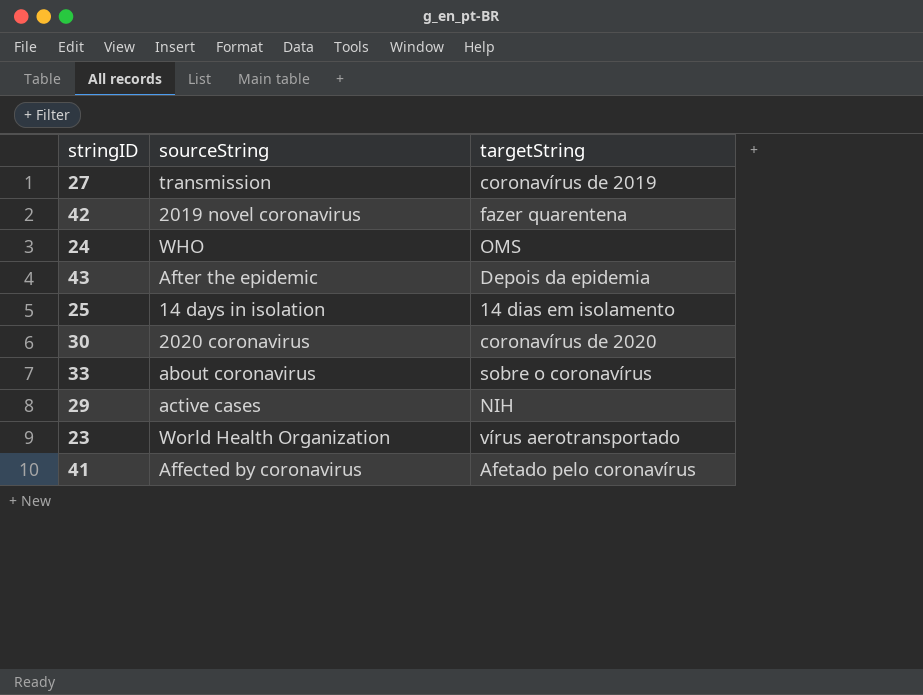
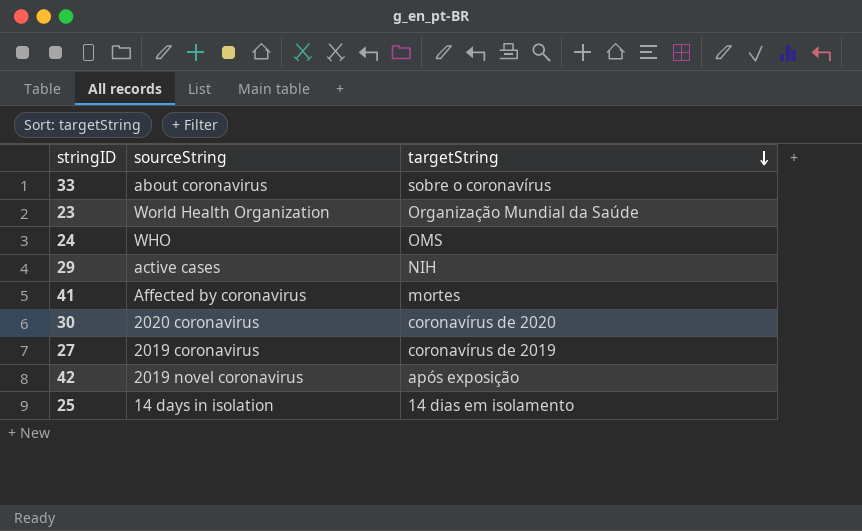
row order: none -> targetString descending
row 43: After the epidemic | Depois da epidemia -> none
23 | targetString: vírus aerotransportado -> Organização Mundial da Saúde
41 | targetString: Afetado pelo coronavírus -> mortes
27 | sourceString: transmission -> 2019 coronavirus
42 | targetString: fazer quarentena -> após exposição

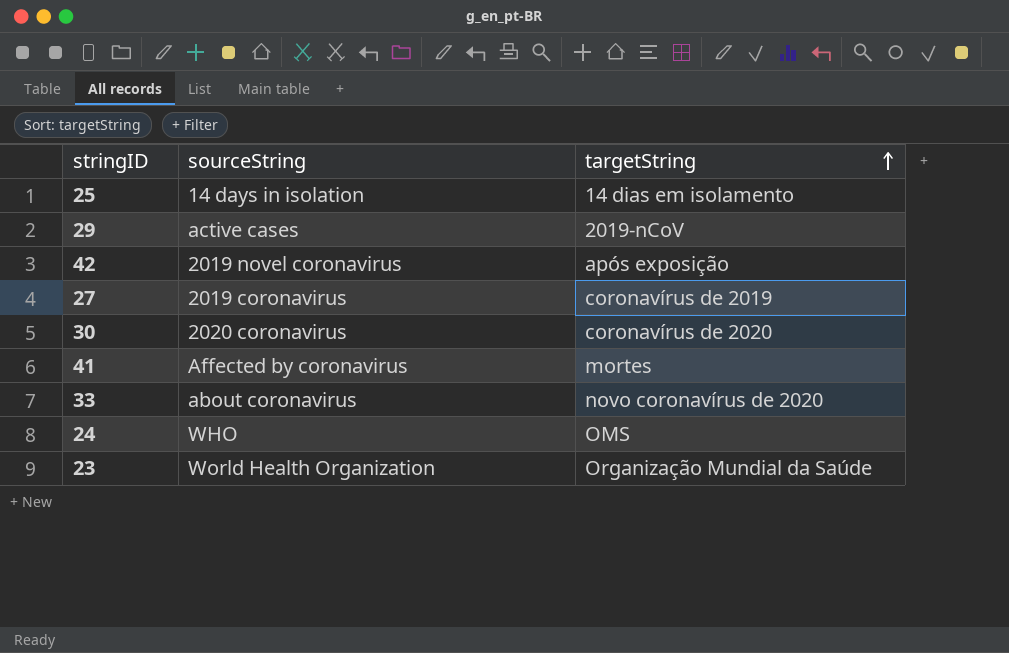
row order: targetString descending -> targetString ascending
29 | targetString: NIH -> 2019-nCoV
33 | targetString: sobre o coronavírus -> novo coronavírus de 2020

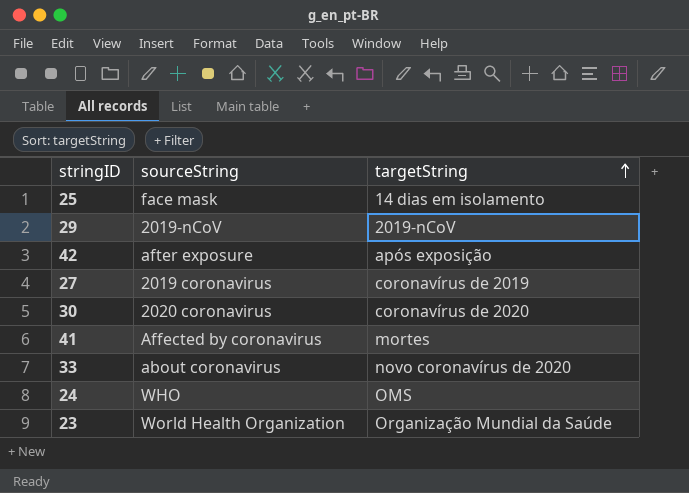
25 | sourceString: 14 days in isolation -> face mask
29 | sourceString: active cases -> 2019-nCoV
42 | sourceString: 2019 novel coronavirus -> after exposure

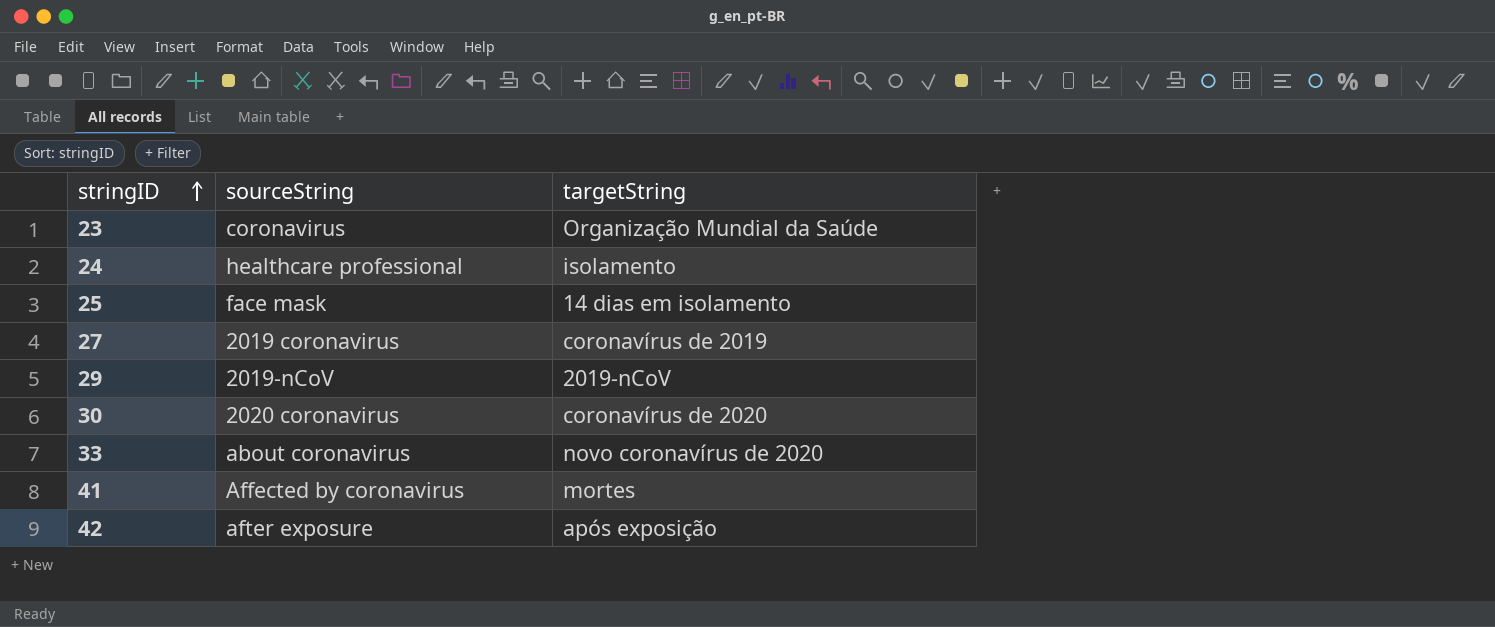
row order: targetString ascending -> stringID ascending
23 | sourceString: World Health Organization -> coronavirus
24 | sourceString: WHO -> healthcare professional
24 | targetString: OMS -> isolamento

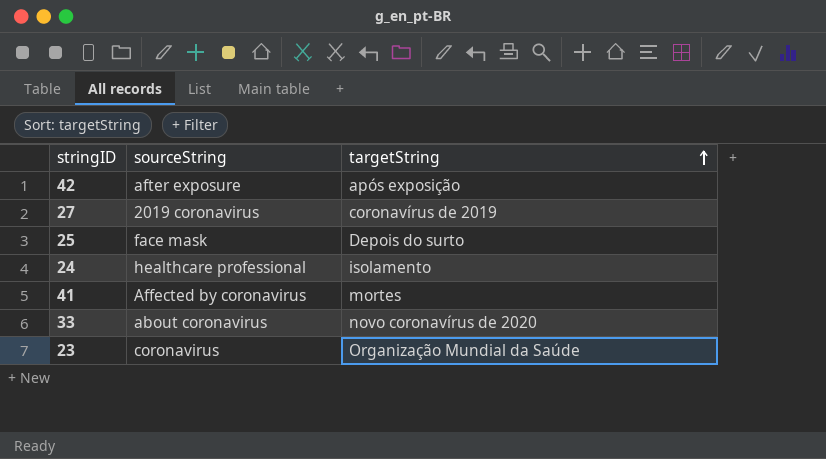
row order: stringID ascending -> targetString ascending
row 29: 2019-nCoV | 2019-nCoV -> none
row 30: 2020 coronavirus | coronavírus de 2020 -> none
25 | targetString: 14 dias em isolamento -> Depois do surto

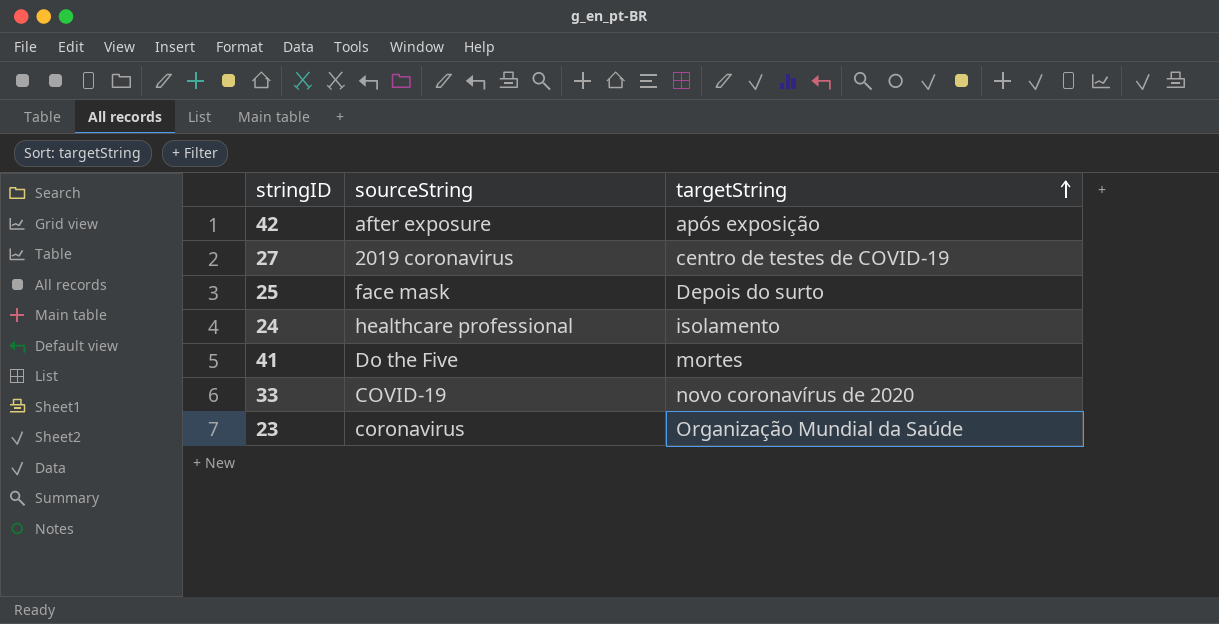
27 | targetString: coronavírus de 2019 -> centro de testes de COVID-19
41 | sourceString: Affected by coronavirus -> Do the Five
33 | sourceString: about coronavirus -> COVID-19

